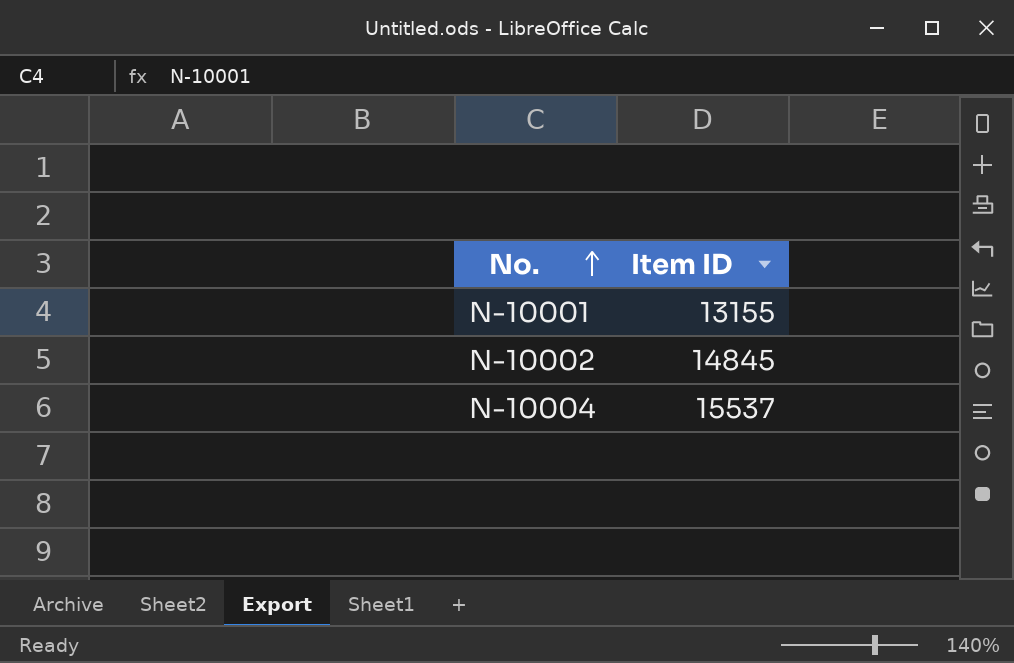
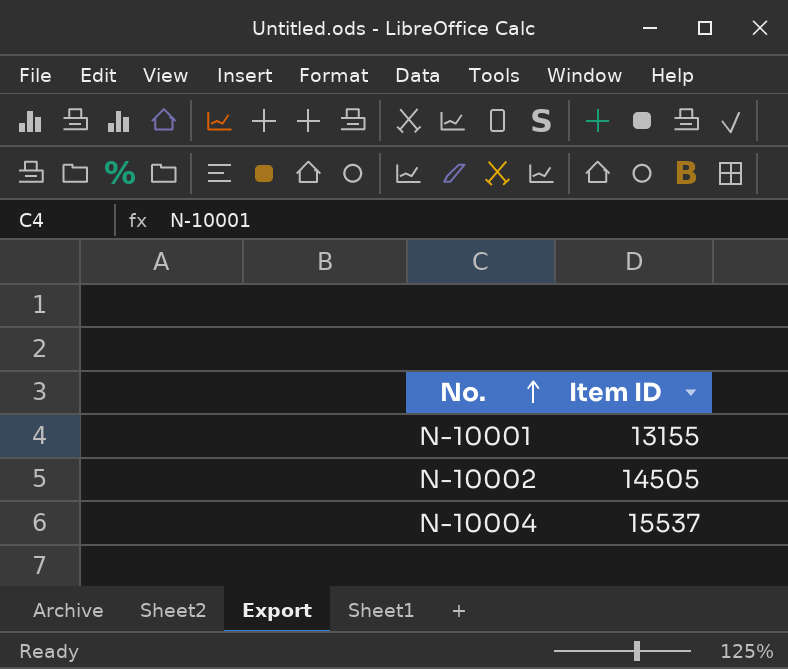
N-10002 | Item ID: 14845 -> 14505

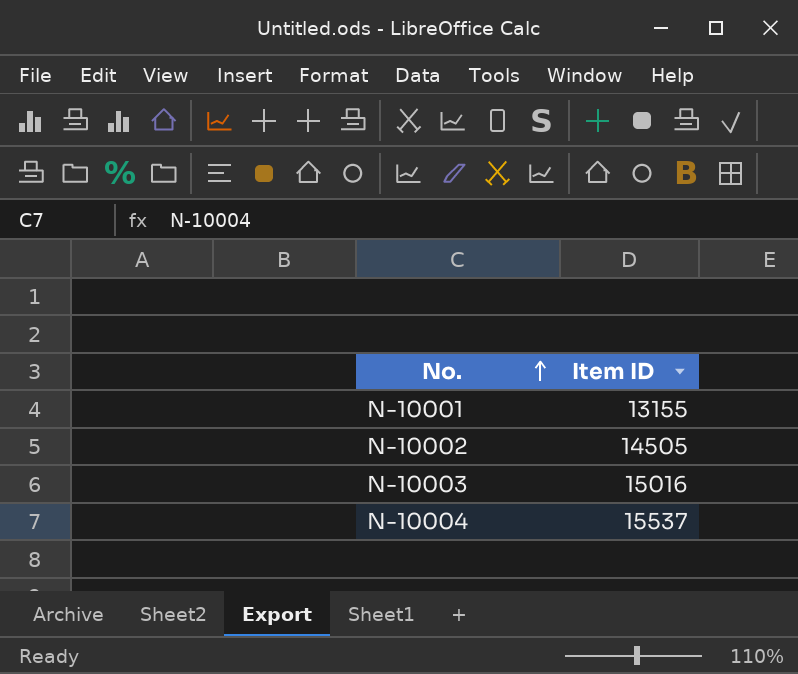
row N-10003: none -> 15016

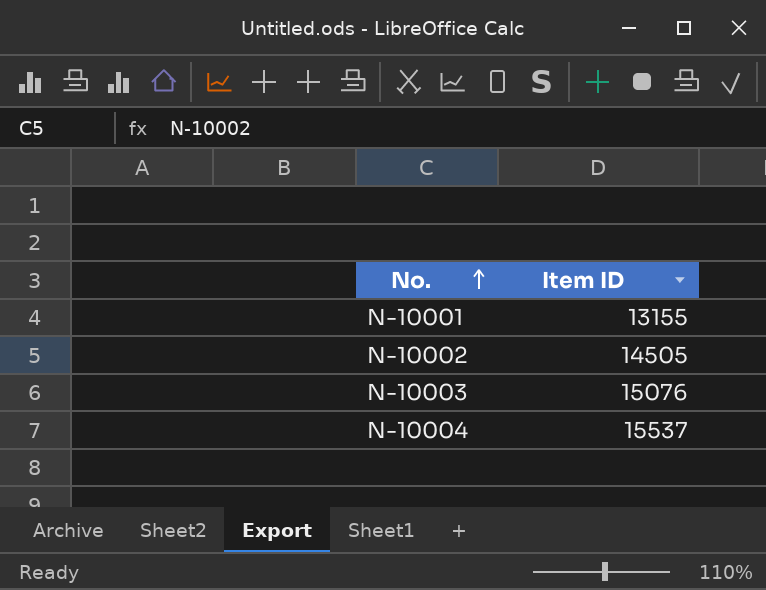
N-10003 | Item ID: 15016 -> 15076

